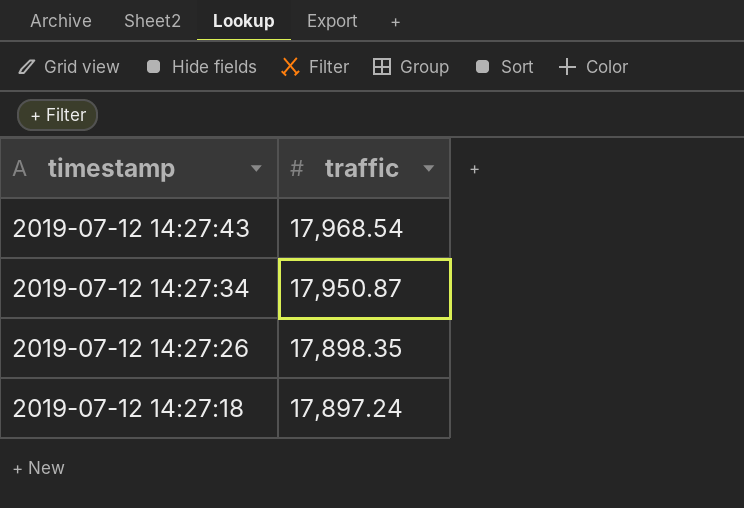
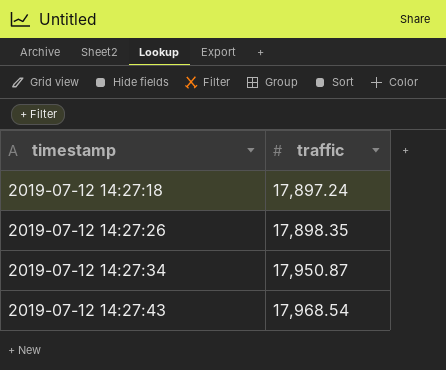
row order: timestamp descending -> timestamp ascending

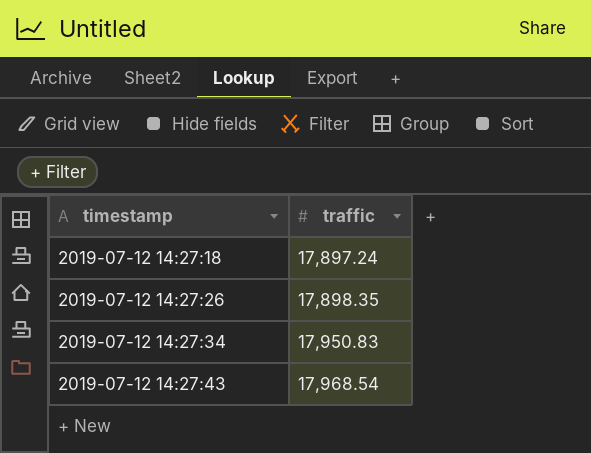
2019-07-12 14:27:34 | traffic: 17,950.87 -> 17,950.83

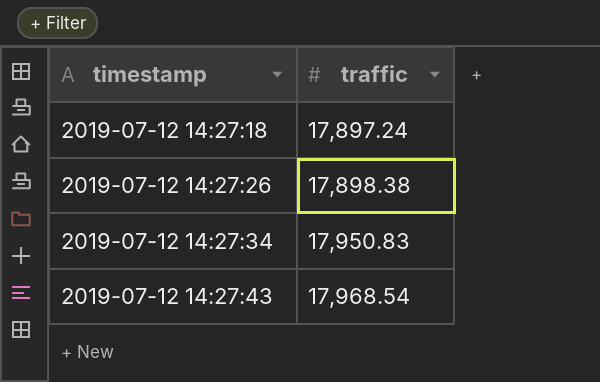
2019-07-12 14:27:26 | traffic: 17,898.35 -> 17,898.38

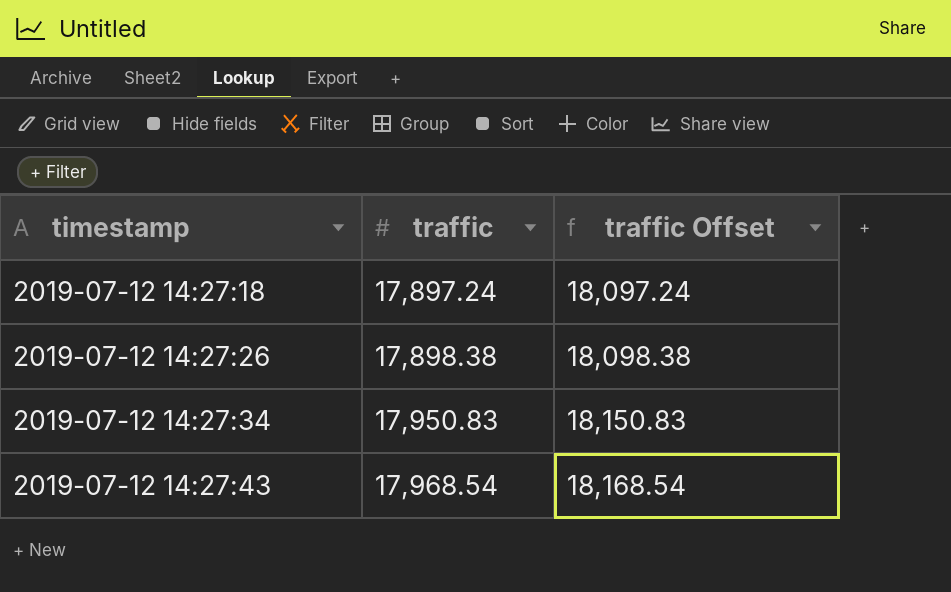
column traffic Offset | formula: none -> [traffic] + 200

